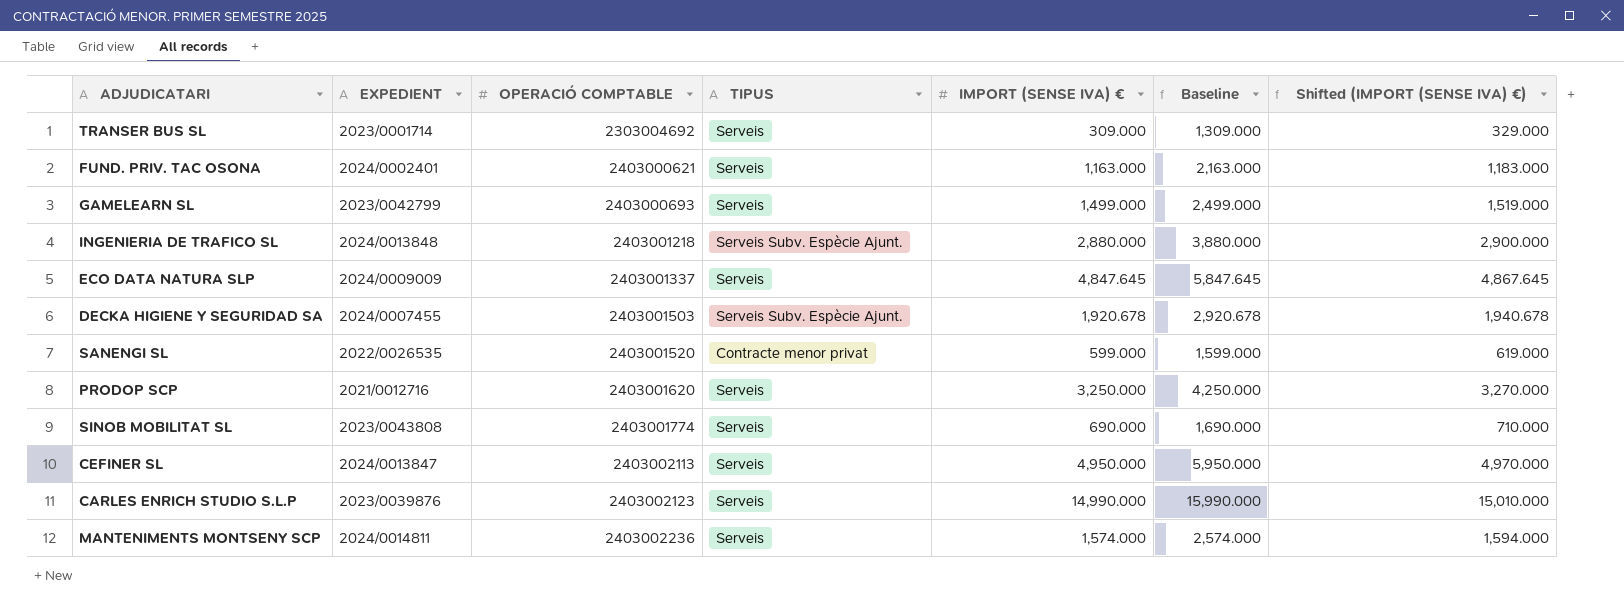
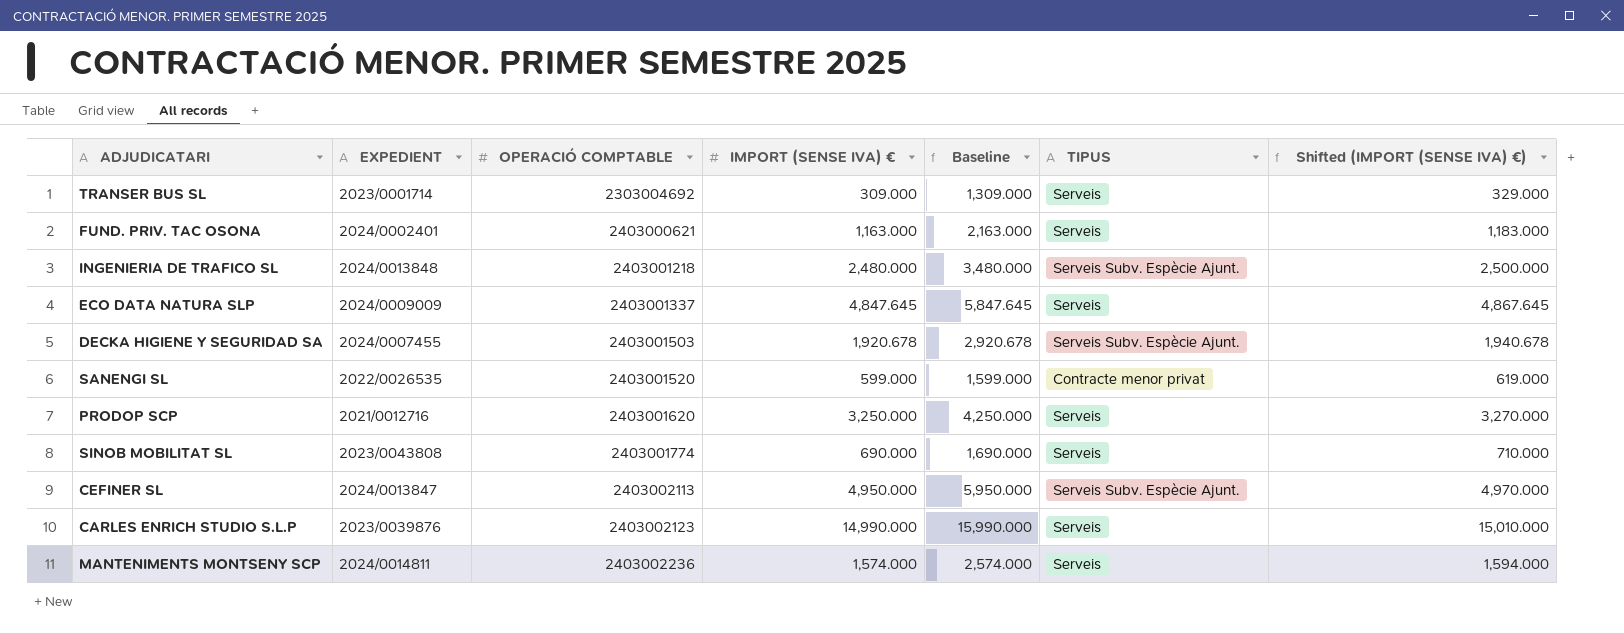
column TIPUS | position: 4 -> 6
row GAMELEARN SL: 2023/0042799 | 2403000693 | Serveis | 1,499.000 | 2,499.000 | 1,519.000 -> none
INGENIERIA DE TRAFICO SL | IMPORT (SENSE IVA) €: 2,880.000 -> 2,480.000
INGENIERIA DE TRAFICO SL | Baseline: 3,880.000 -> 3,480.000
INGENIERIA DE TRAFICO SL | Shifted (IMPORT (SENSE IVA) €): 2,900.000 -> 2,500.000
CEFINER SL | TIPUS: Serveis -> Serveis Subv. Espècie Ajunt.

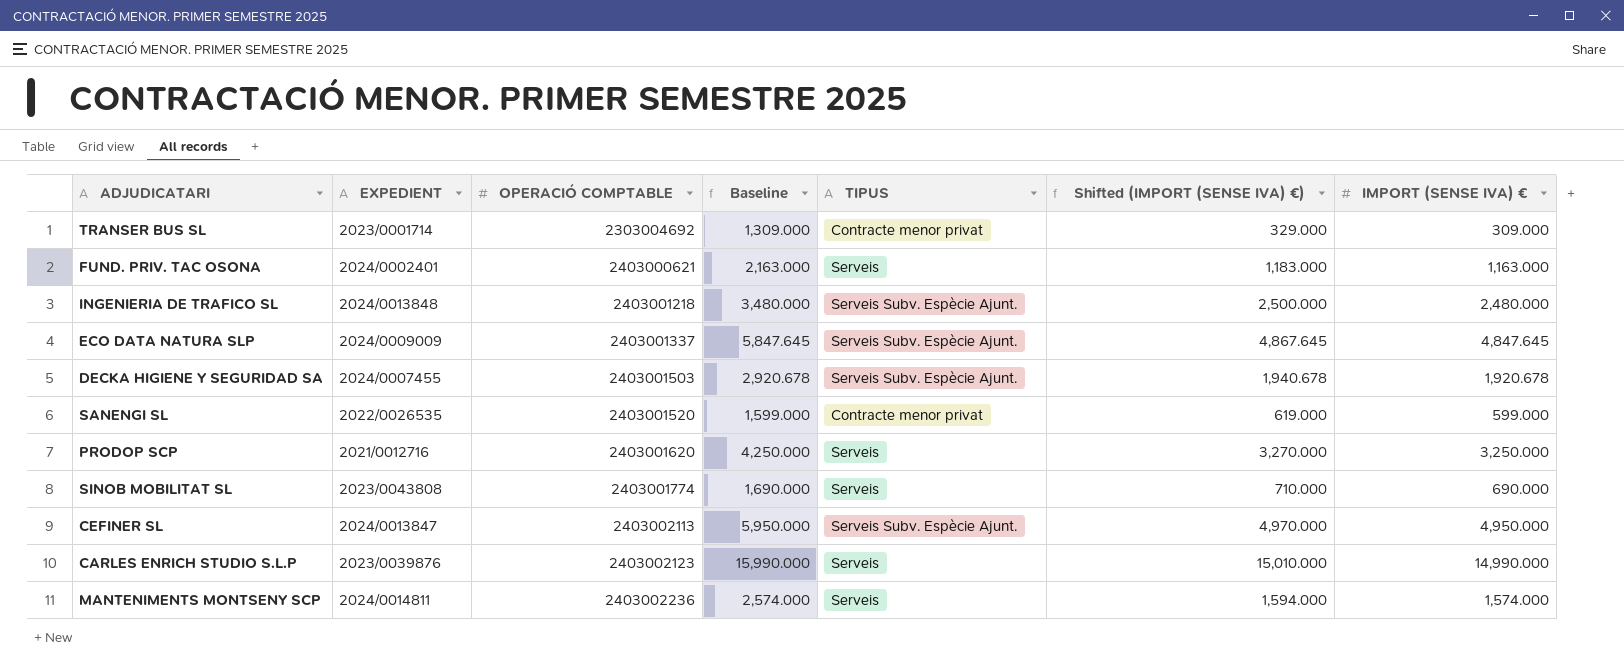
column IMPORT (SENSE IVA) € | position: 4 -> 7
TRANSER BUS SL | TIPUS: Serveis -> Contracte menor privat
ECO DATA NATURA SLP | TIPUS: Serveis -> Serveis Subv. Espècie Ajunt.

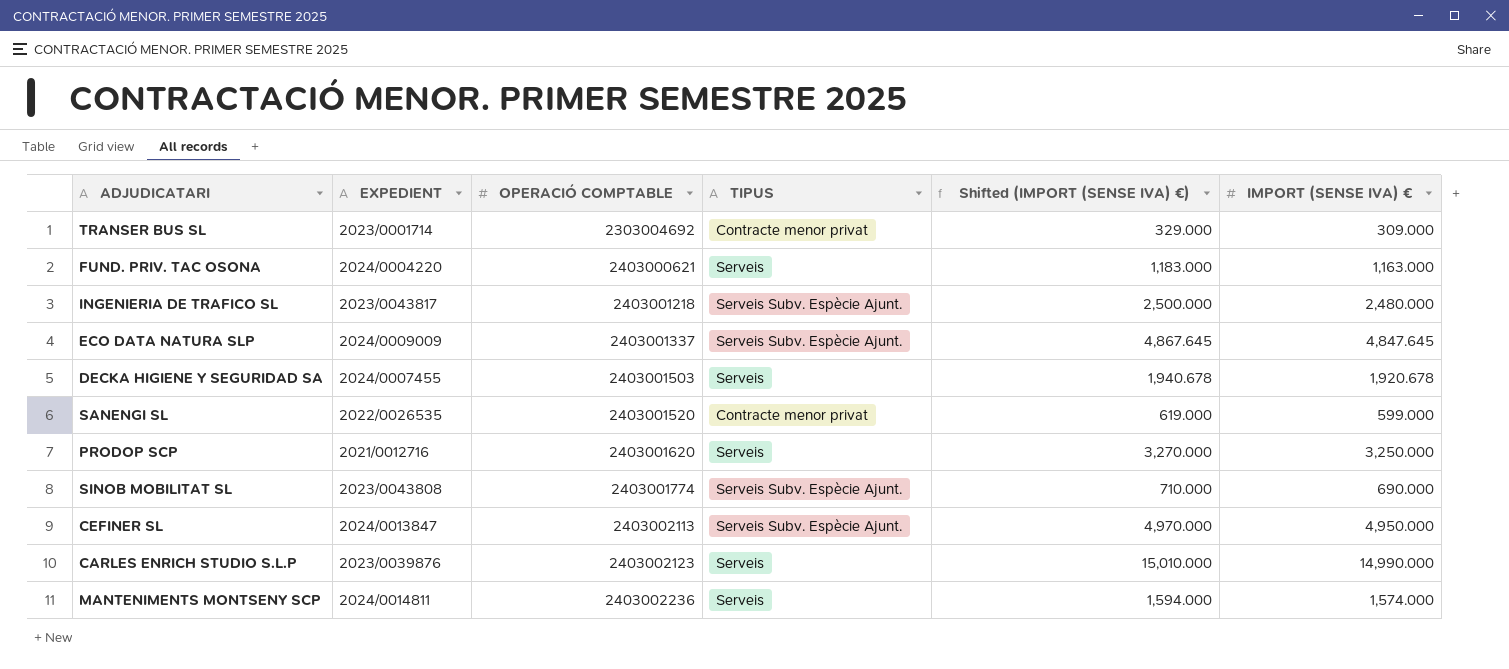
column Baseline | formula: [IMPORT (SENSE IVA) €] + 1000 -> none
FUND. PRIV. TAC OSONA | EXPEDIENT: 2024/0002401 -> 2024/0004220
INGENIERIA DE TRAFICO SL | EXPEDIENT: 2024/0013848 -> 2023/0043817
DECKA HIGIENE Y SEGURIDAD SA | TIPUS: Serveis Subv. Espècie Ajunt. -> Serveis
SINOB MOBILITAT SL | TIPUS: Serveis -> Serveis Subv. Espècie Ajunt.

